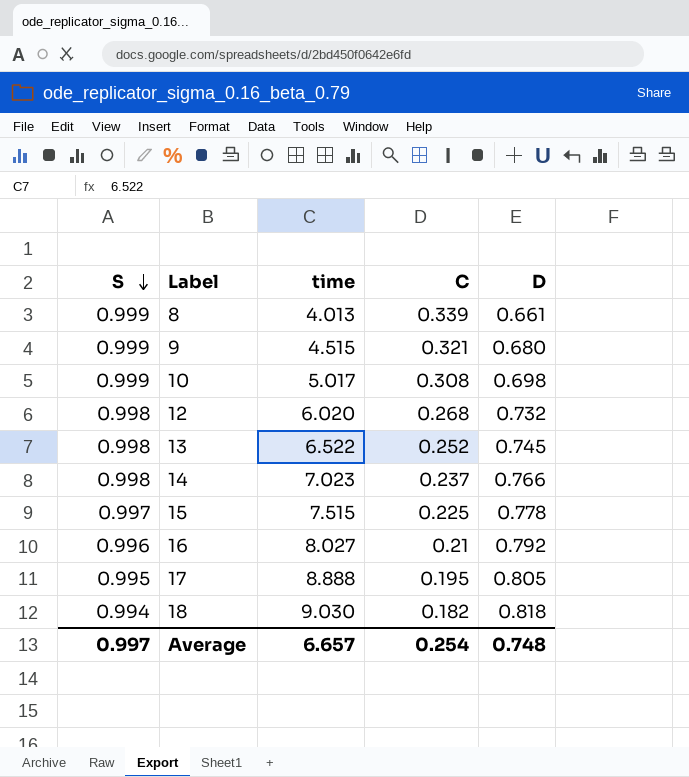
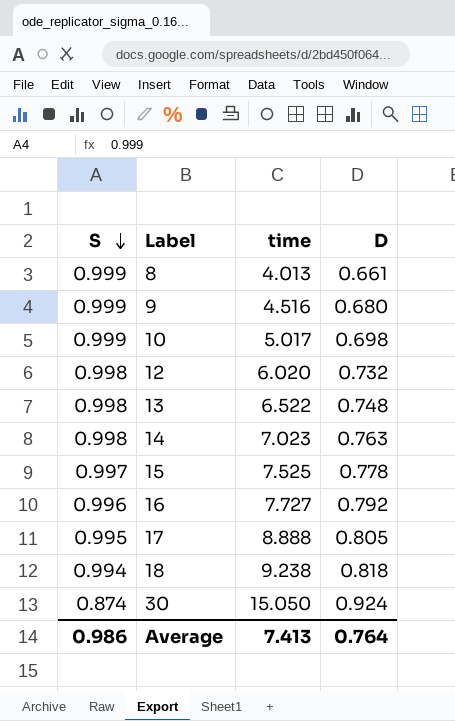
column C | position: 4 -> none
9 | time: 4.515 -> 4.516
13 | D: 0.745 -> 0.748
14 | D: 0.766 -> 0.763
15 | time: 7.515 -> 7.525
16 | time: 8.027 -> 7.727
18 | time: 9.030 -> 9.238
row 30: none -> 0.874 | 15.050 | 0.924
Average | S: 0.997 -> 0.986
Average | time: 6.657 -> 7.413
Average | D: 0.748 -> 0.764

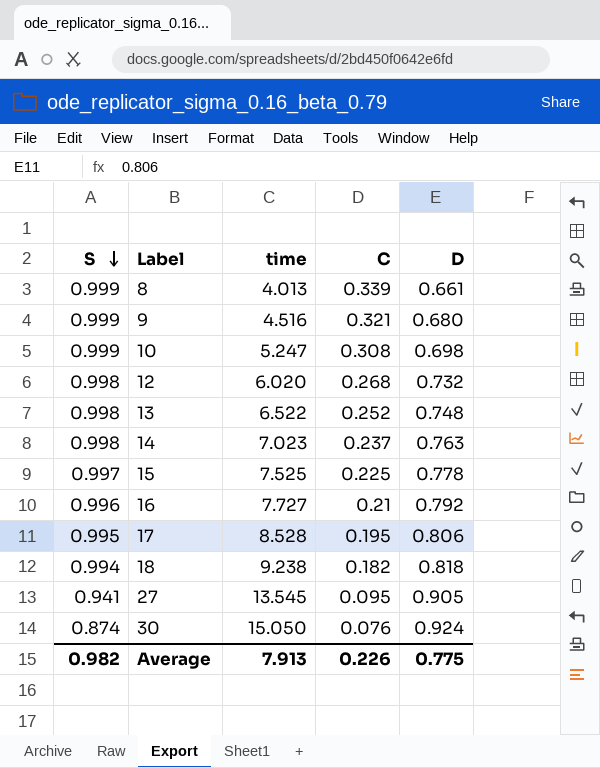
column C | position: none -> 4
10 | time: 5.017 -> 5.247
17 | time: 8.888 -> 8.528
17 | D: 0.805 -> 0.806
row 27: none -> 0.941 | 13.545 | 0.095 | 0.905
Average | S: 0.986 -> 0.982
Average | time: 7.413 -> 7.913
Average | D: 0.764 -> 0.775

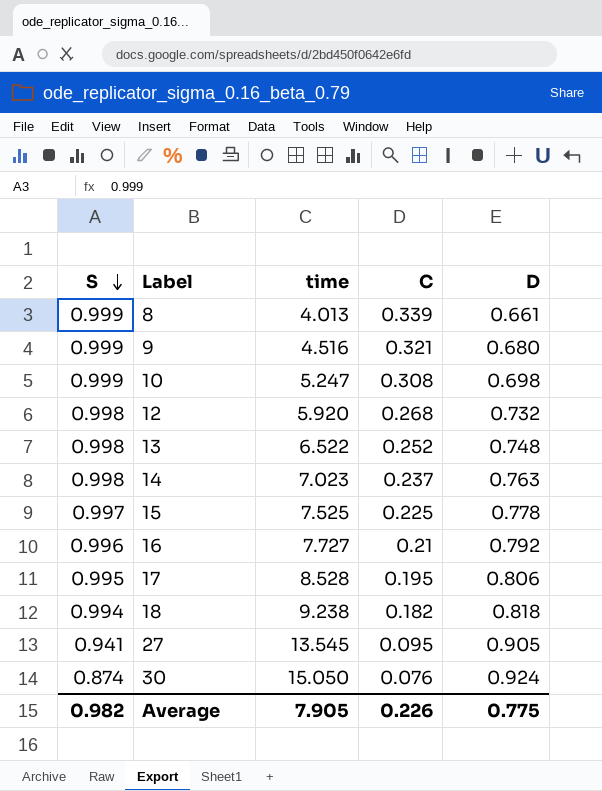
12 | time: 6.020 -> 5.920
Average | time: 7.913 -> 7.905

